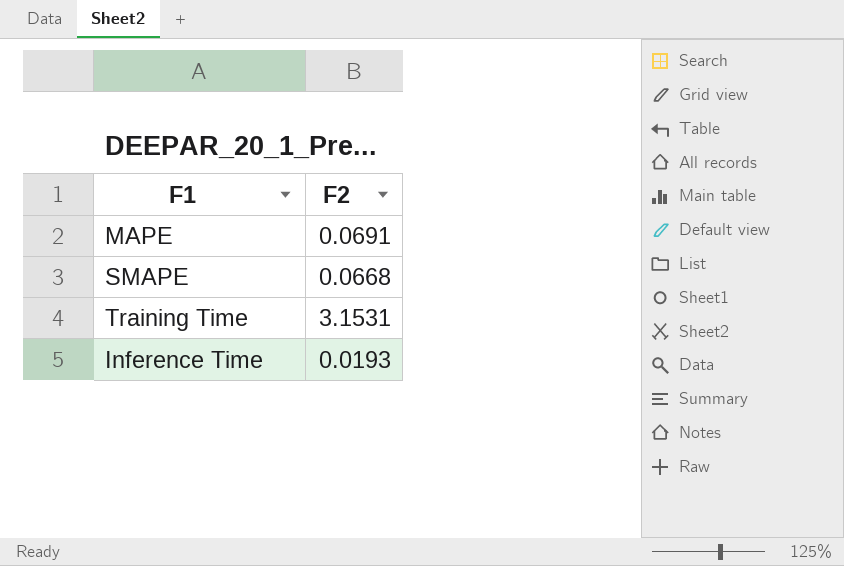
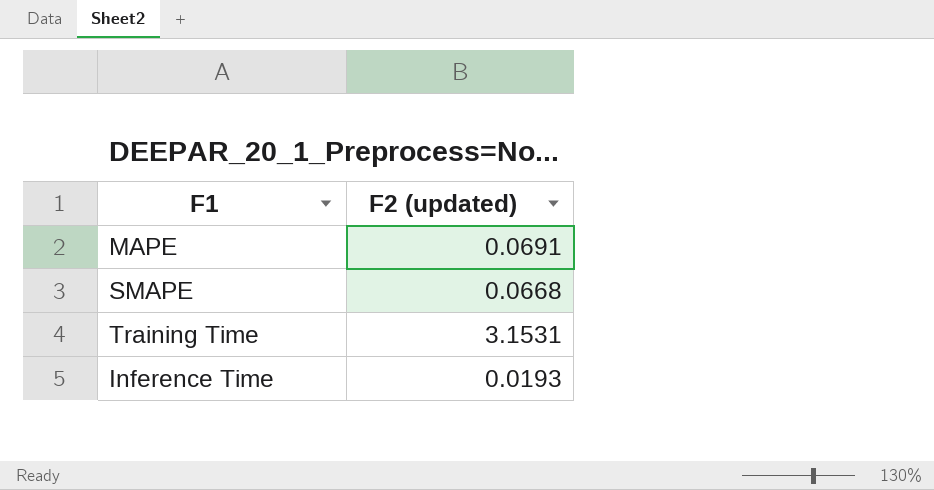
column name: F2 -> F2 (updated)

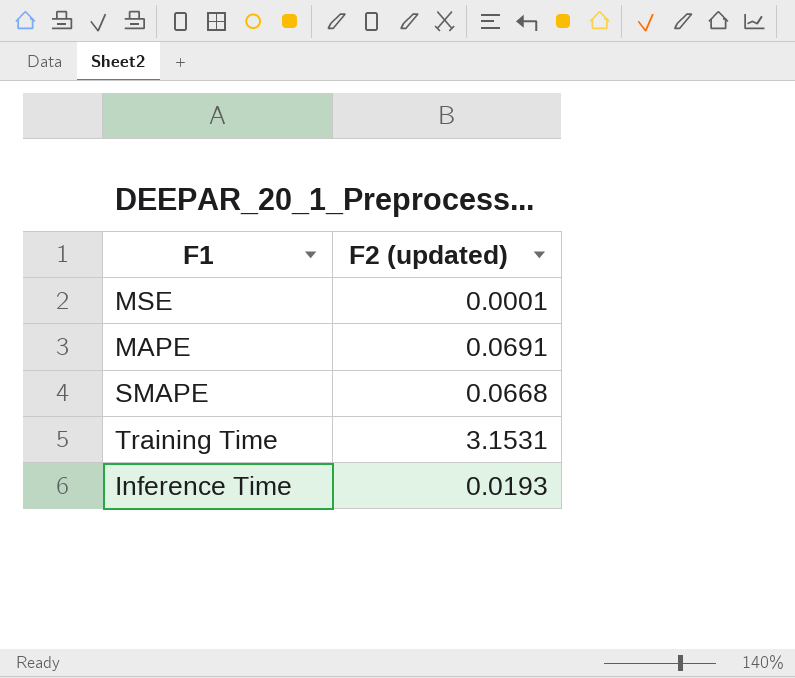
row MSE: none -> 0.0001

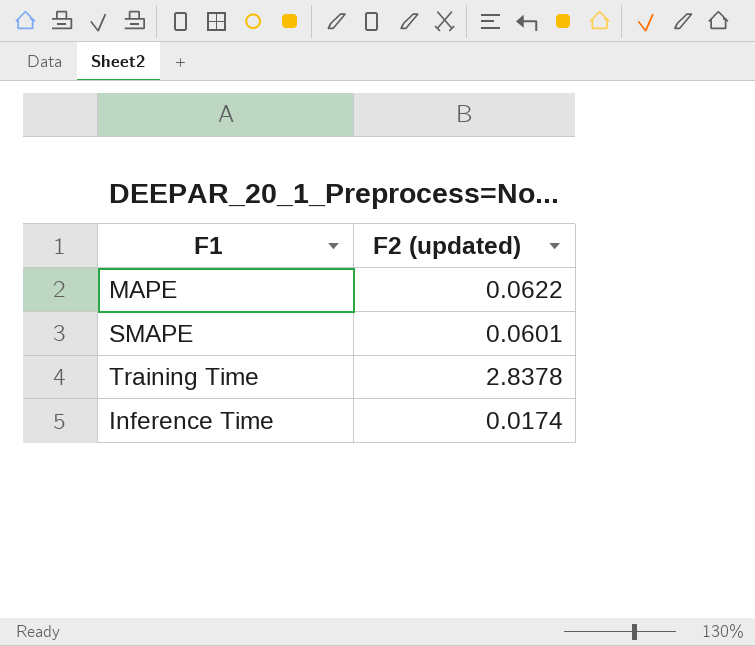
row MSE: 0.0001 -> none
MAPE | F2 (updated): 0.0691 -> 0.0622
SMAPE | F2 (updated): 0.0668 -> 0.0601
Training Time | F2 (updated): 3.1531 -> 2.8378
Inference Time | F2 (updated): 0.0193 -> 0.0174

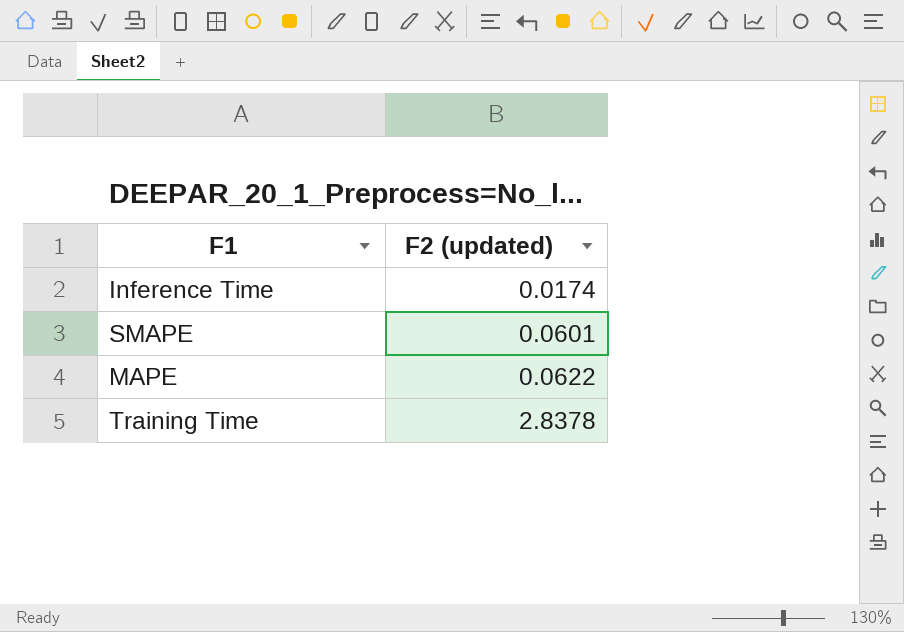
row order: none -> F2 (updated) ascending

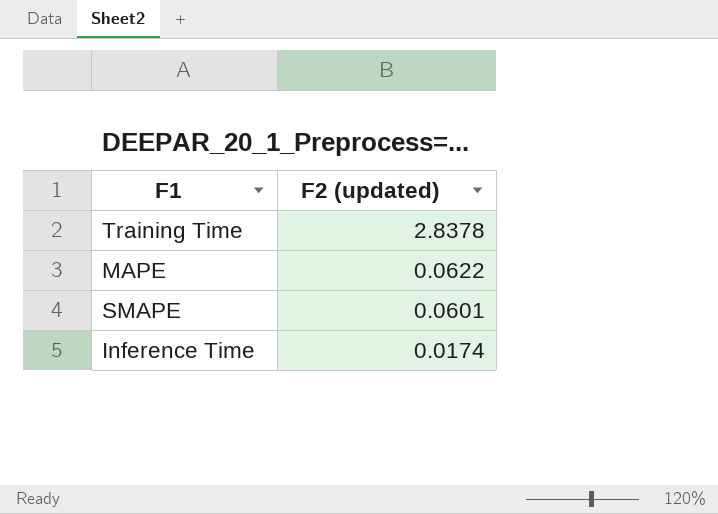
row order: F2 (updated) ascending -> F2 (updated) descending

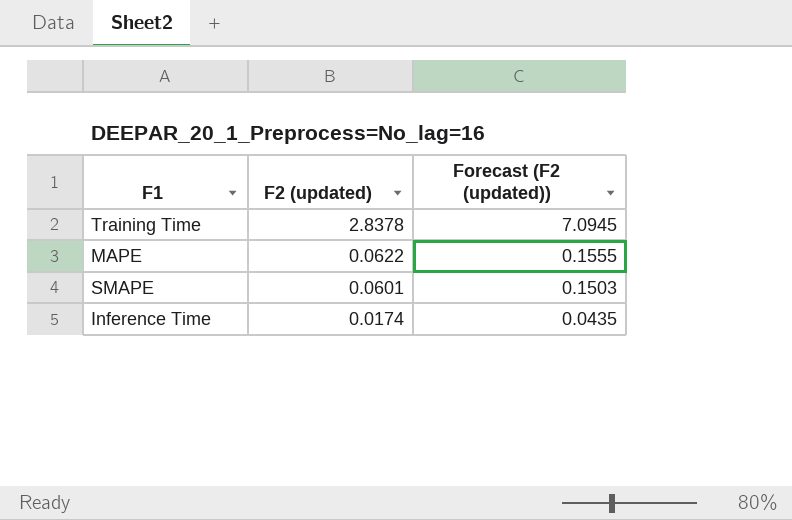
column Forecast (F2 (updated)) | formula: none -> [F2 (updated)] * 2.5

